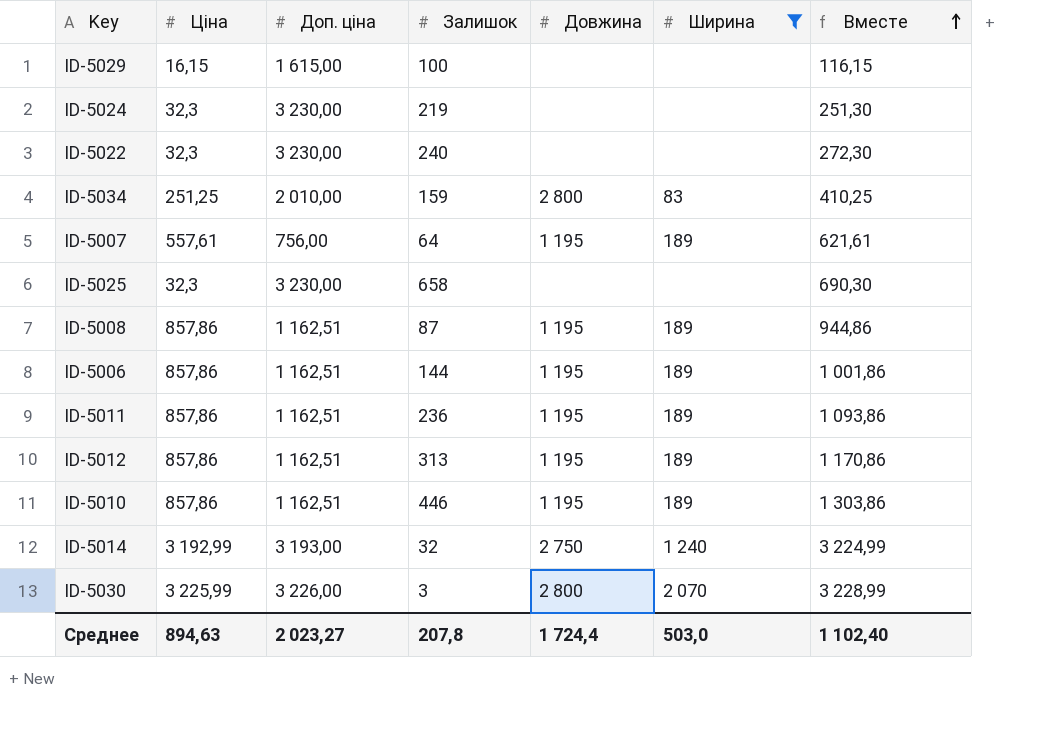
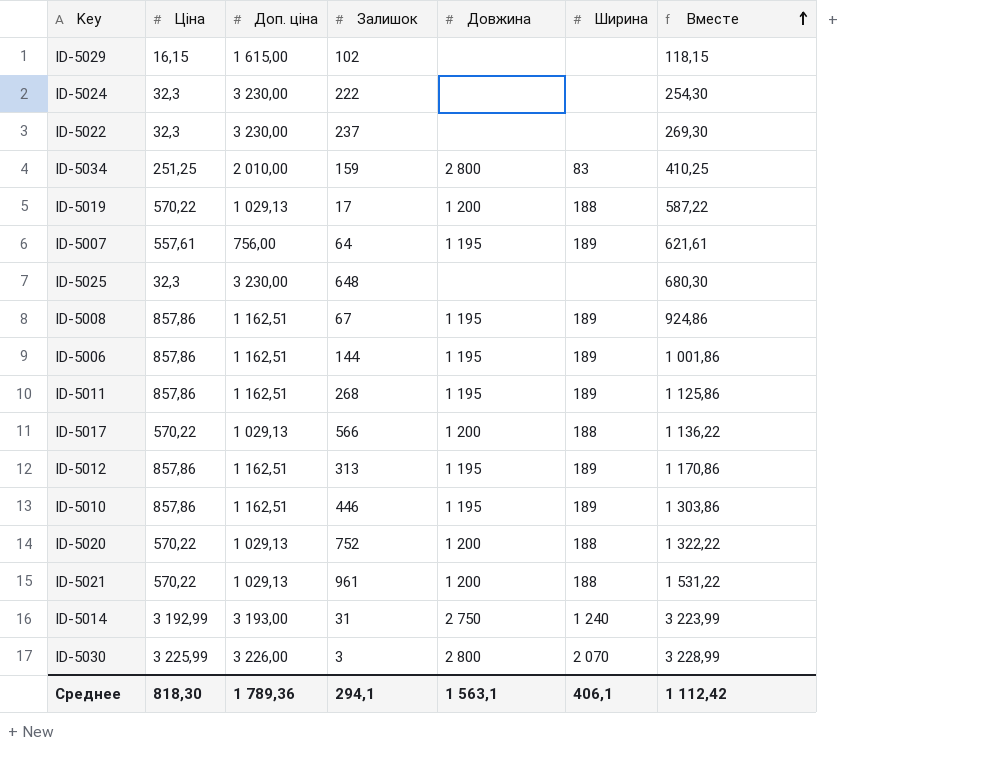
filter: Ширина != 188 -> none
ID-5029 | Залишок: 100 -> 102
ID-5029 | Вместе: 116,15 -> 118,15
ID-5024 | Залишок: 219 -> 222
ID-5024 | Вместе: 251,30 -> 254,30
ID-5022 | Залишок: 240 -> 237
ID-5022 | Вместе: 272,30 -> 269,30
ID-5025 | Залишок: 658 -> 648
ID-5025 | Вместе: 690,30 -> 680,30
ID-5008 | Залишок: 87 -> 67
ID-5008 | Вместе: 944,86 -> 924,86
ID-5011 | Залишок: 236 -> 268
ID-5011 | Вместе: 1 093,86 -> 1 125,86
ID-5014 | Залишок: 32 -> 31
ID-5014 | Вместе: 3 224,99 -> 3 223,99
Среднее | Ціна: 894,63 -> 818,30
Среднее | Доп. ціна: 2 023,27 -> 1 789,36
Среднее | Залишок: 207,8 -> 294,1
Среднее | Довжина: 1 724,4 -> 1 563,1
Среднее | Ширина: 503,0 -> 406,1
Среднее | Вместе: 1 102,40 -> 1 112,42

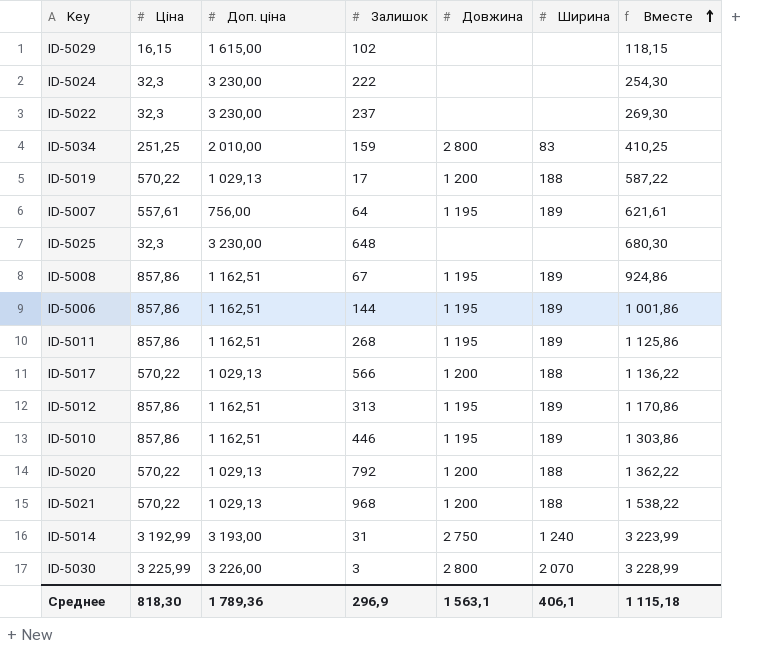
ID-5020 | Залишок: 752 -> 792
ID-5020 | Вместе: 1 322,22 -> 1 362,22
ID-5021 | Залишок: 961 -> 968
ID-5021 | Вместе: 1 531,22 -> 1 538,22
Среднее | Залишок: 294,1 -> 296,9
Среднее | Вместе: 1 112,42 -> 1 115,18

